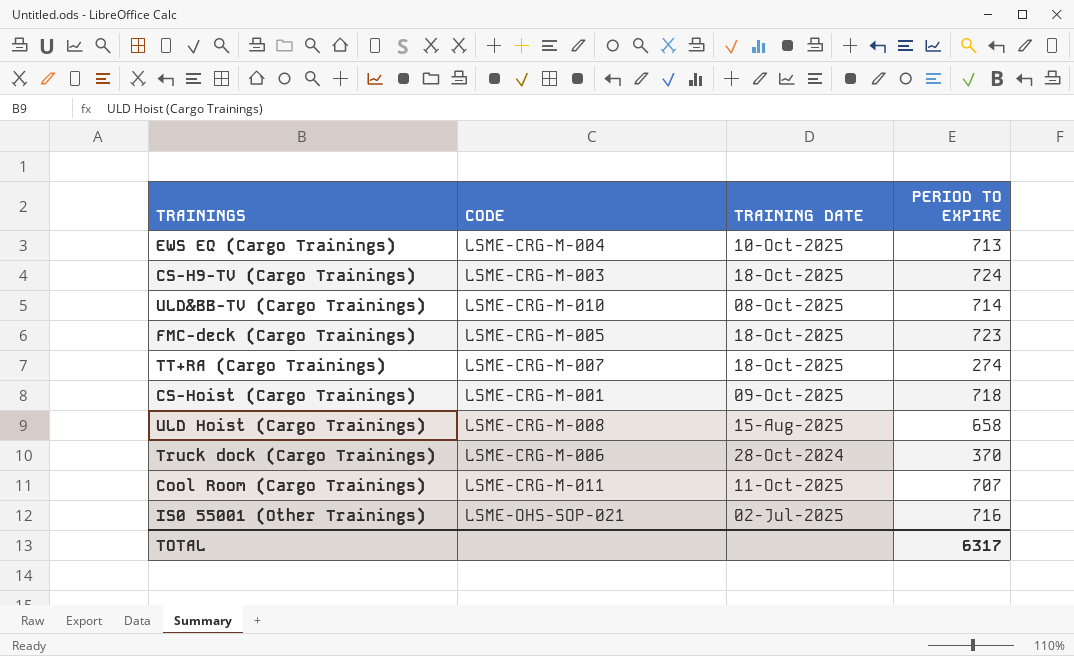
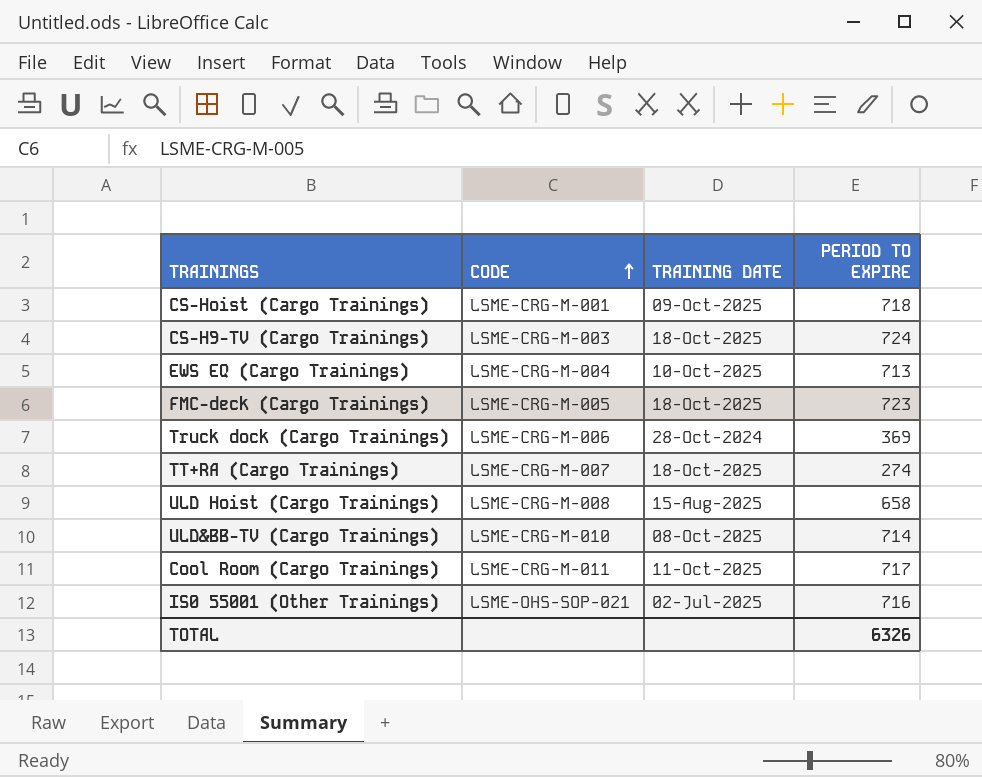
row order: none -> CODE ascending
Truck dock (Cargo Trainings) | PERIOD TO EXPIRE: 370 -> 369
Cool Room (Cargo Trainings) | PERIOD TO EXPIRE: 707 -> 717
TOTAL | PERIOD TO EXPIRE: 6317 -> 6326

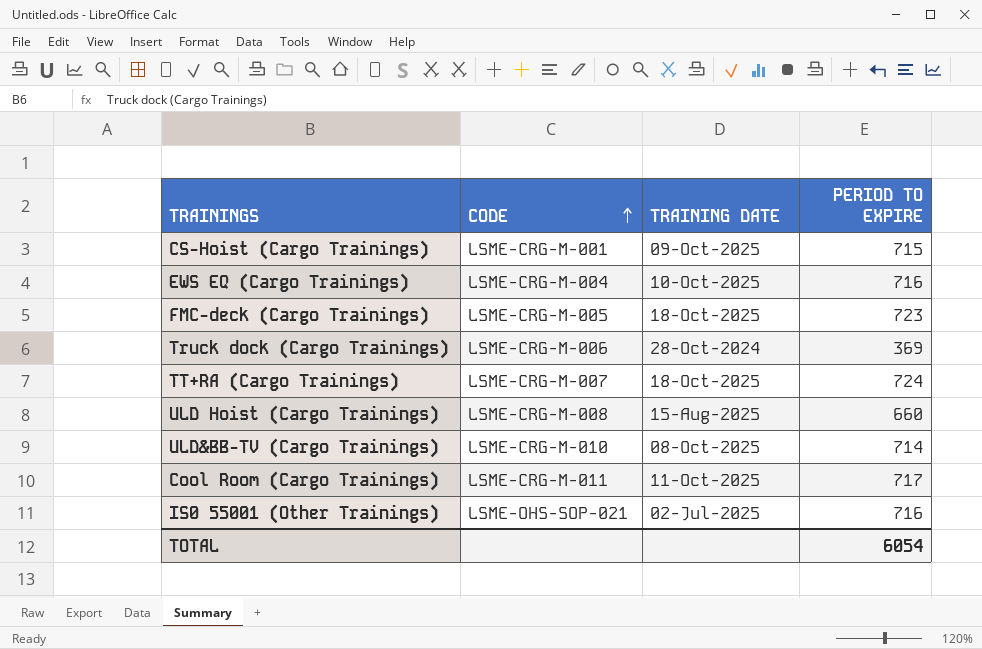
row CS-H9-TV (Cargo Trainings): LSME-CRG-M-003 | 18-Oct-2025 | 724 -> none
CS-Hoist (Cargo Trainings) | PERIOD TO EXPIRE: 718 -> 715
EWS EQ (Cargo Trainings) | PERIOD TO EXPIRE: 713 -> 716
TT+RA (Cargo Trainings) | PERIOD TO EXPIRE: 274 -> 724
ULD Hoist (Cargo Trainings) | PERIOD TO EXPIRE: 658 -> 660
TOTAL | PERIOD TO EXPIRE: 6326 -> 6054

